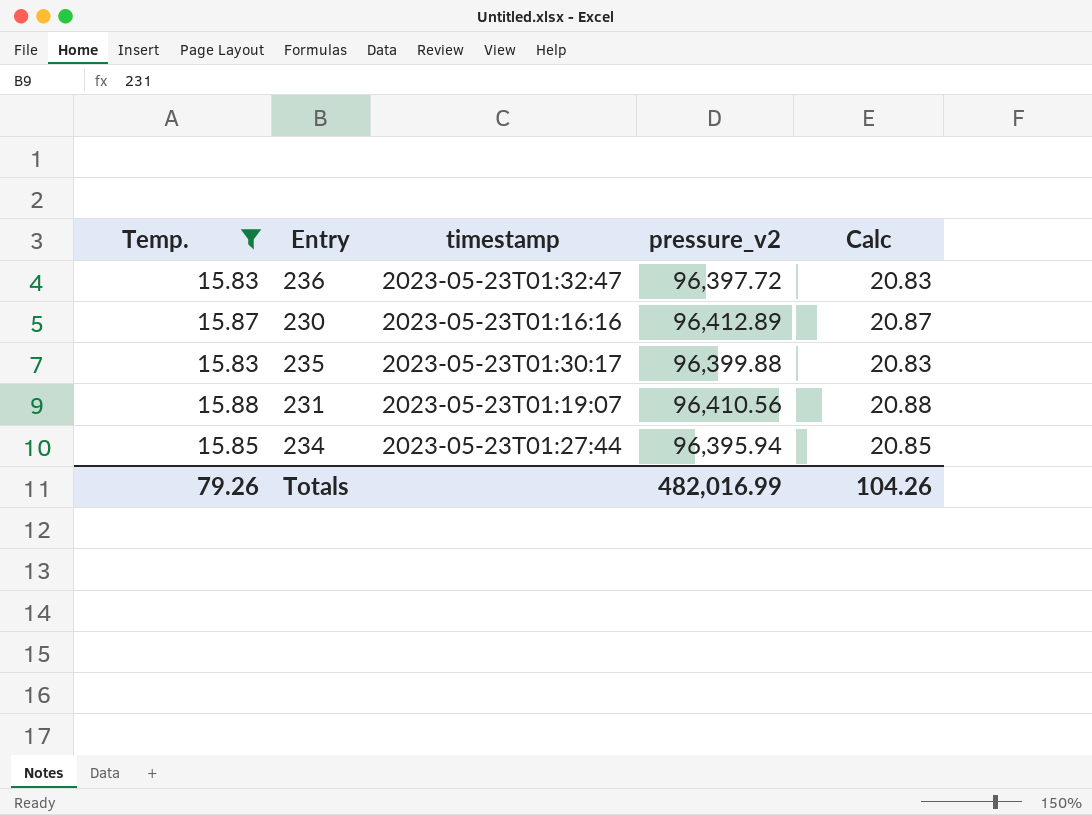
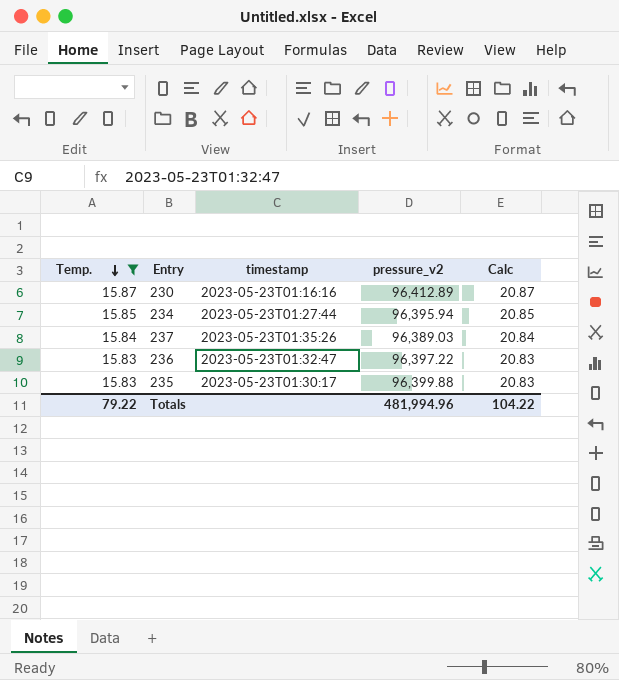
row order: none -> Temp. descending
row 231: 15.88 | 2023-05-23T01:19:07 | 96,410.56 | 20.88 -> none
row 237: none -> 15.84 | 2023-05-23T01:35:26 | 96,389.03 | 20.84
236 | pressure_v2: 96,397.72 -> 96,397.22
Totals | Temp.: 79.26 -> 79.22
Totals | pressure_v2: 482,016.99 -> 481,994.96
Totals | Calc: 104.26 -> 104.22

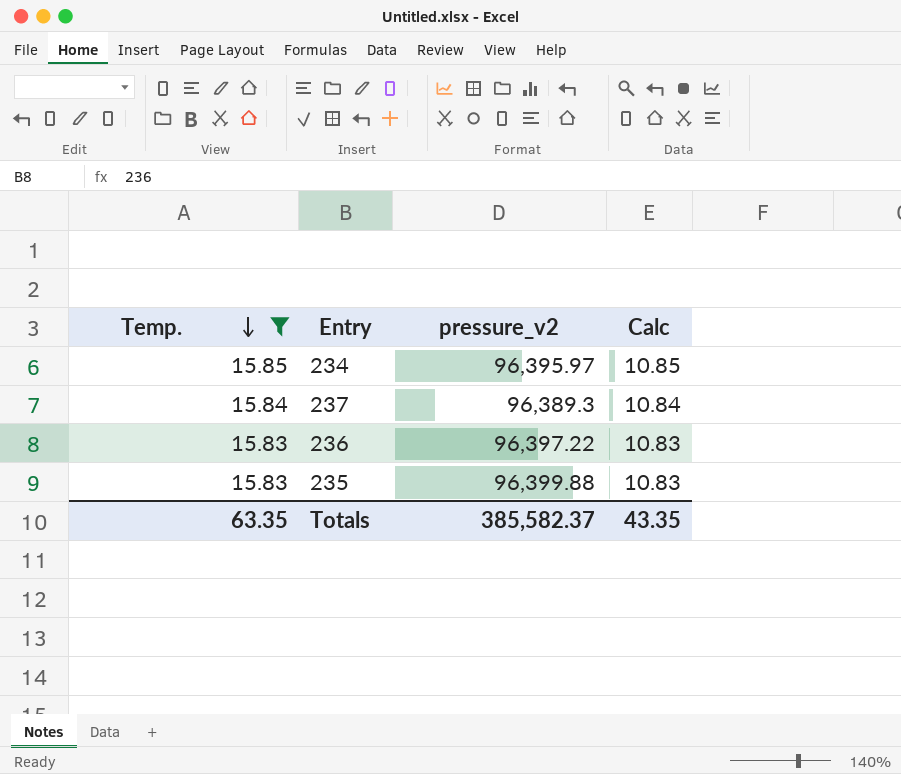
column timestamp | position: 3 -> none
column Calc | formula: [Temp.] + 5 -> [Temp.] - 5
row 230: 15.87 | 2023-05-23T01:16:16 | 96,412.89 | 20.87 -> none
234 | pressure_v2: 96,395.94 -> 96,395.97
237 | pressure_v2: 96,389.03 -> 96,389.3
Totals | Temp.: 79.22 -> 63.35
Totals | pressure_v2: 481,994.96 -> 385,582.37
Totals | Calc: 104.22 -> 43.35

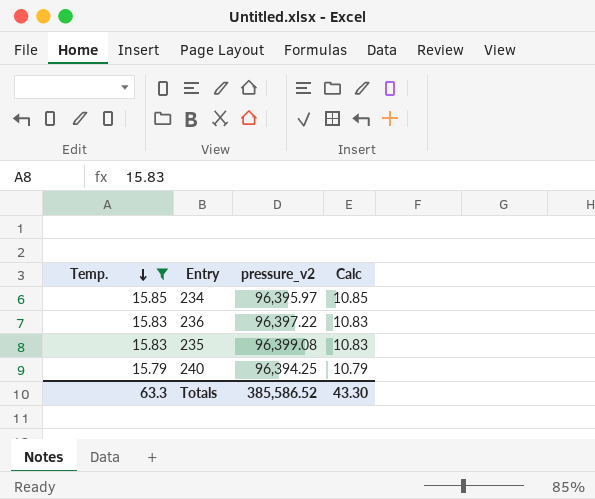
row 237: 15.84 | 96,389.3 | 10.84 -> none
235 | pressure_v2: 96,399.88 -> 96,399.08
row 240: none -> 15.79 | 96,394.25 | 10.79
Totals | Temp.: 63.35 -> 63.3
Totals | pressure_v2: 385,582.37 -> 385,586.52
Totals | Calc: 43.35 -> 43.30

